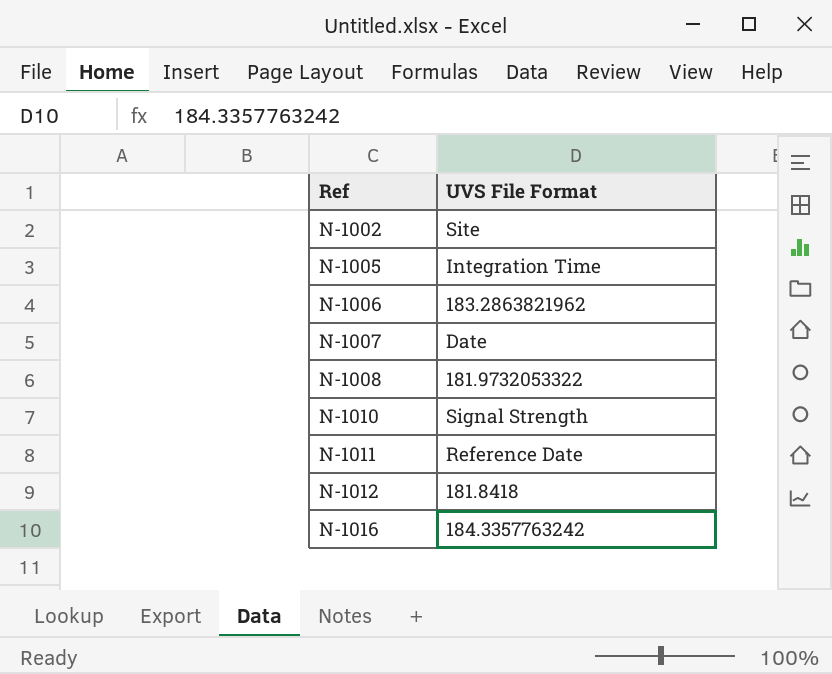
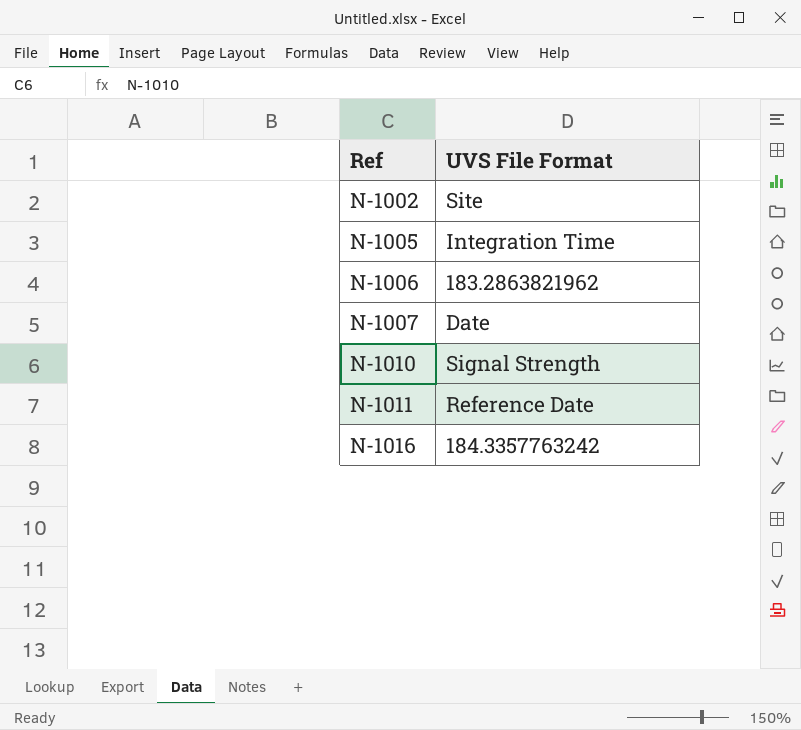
row N-1008: 181.9732053322 -> none
row N-1012: 181.8418 -> none

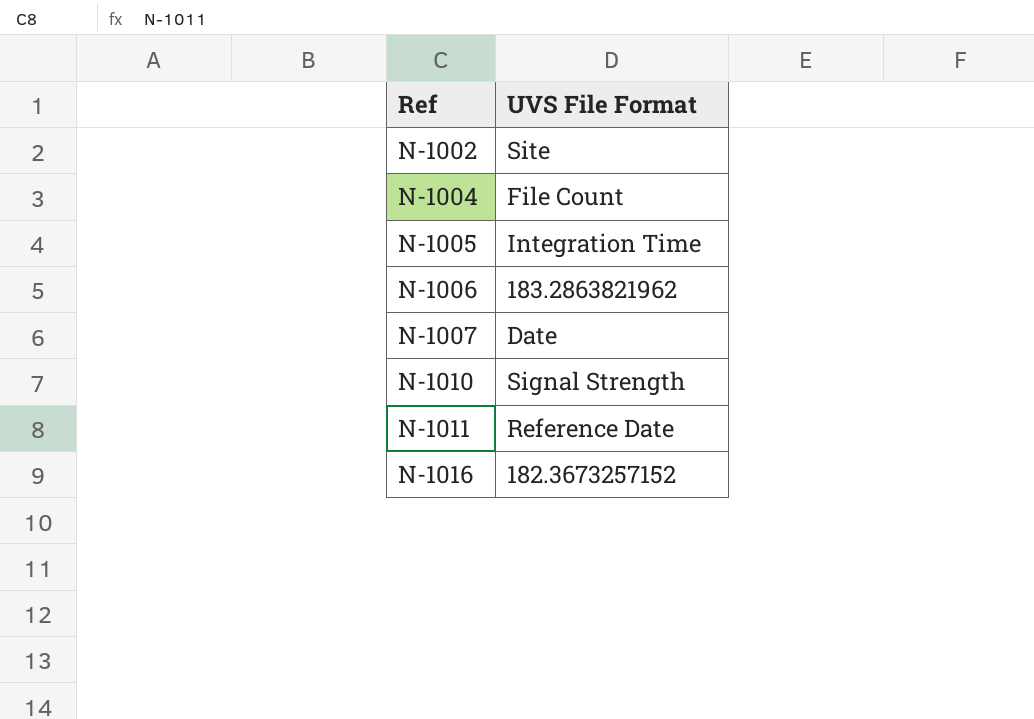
row N-1004: none -> File Count
N-1016 | UVS File Format: 184.3357763242 -> 182.3673257152

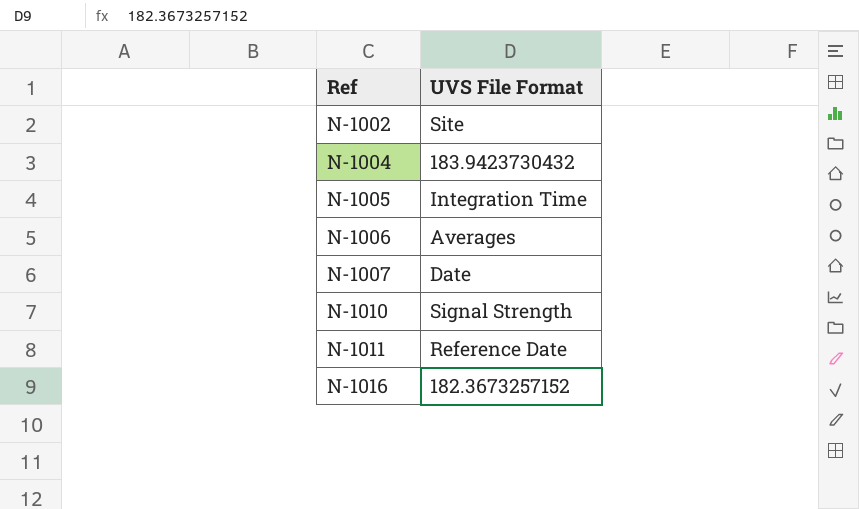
N-1004 | UVS File Format: File Count -> 183.9423730432
N-1006 | UVS File Format: 183.2863821962 -> Averages

